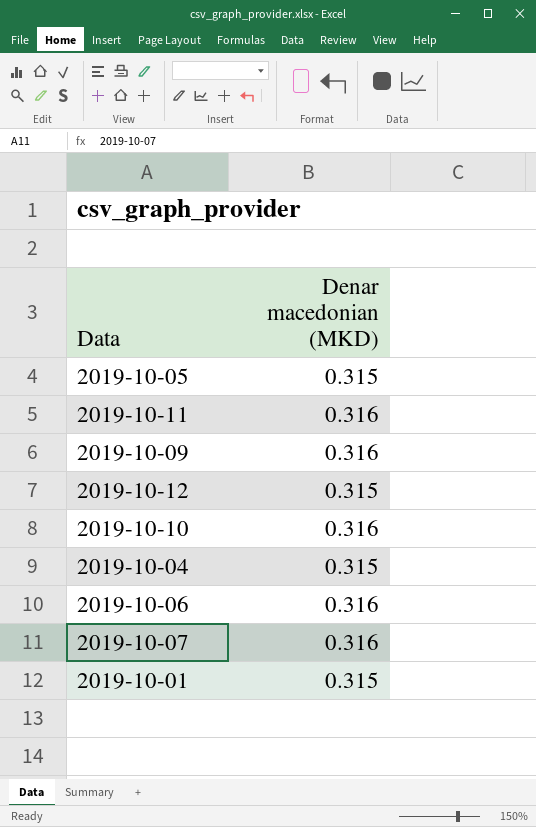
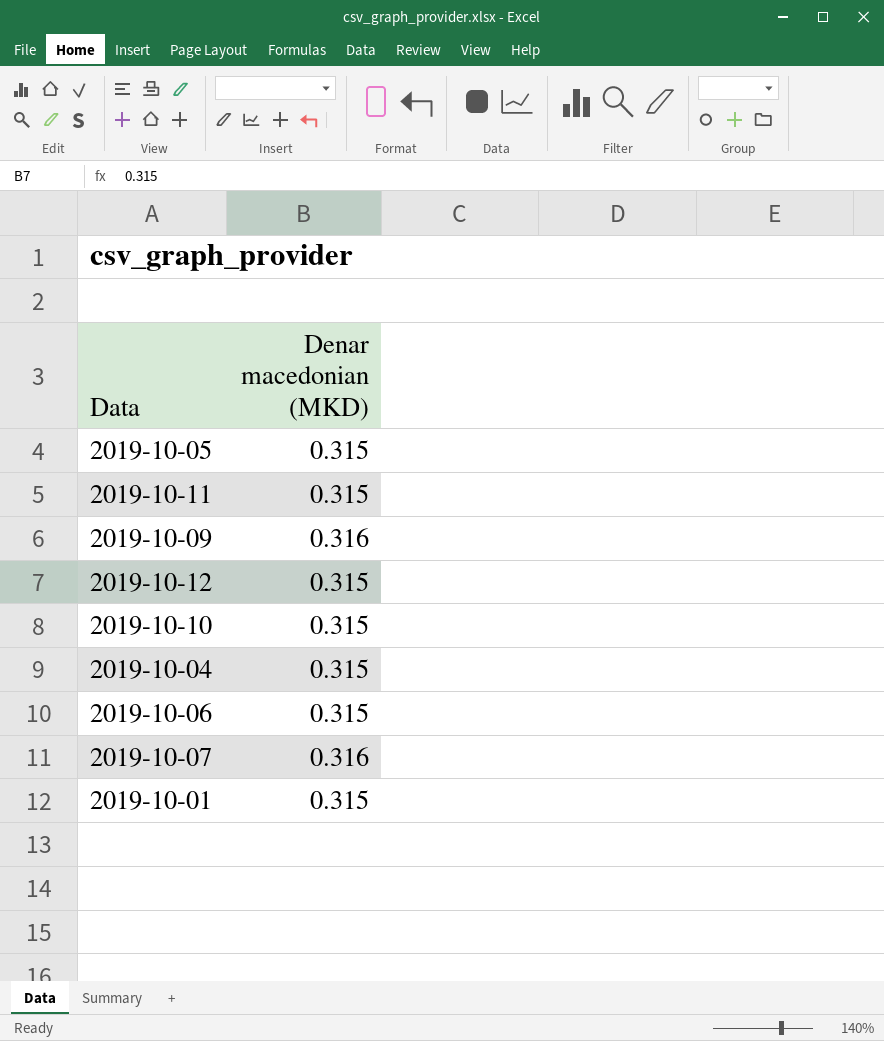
2019-10-11 | Denar macedonian (MKD): 0.316 -> 0.315
2019-10-10 | Denar macedonian (MKD): 0.316 -> 0.315
2019-10-06 | Denar macedonian (MKD): 0.316 -> 0.315

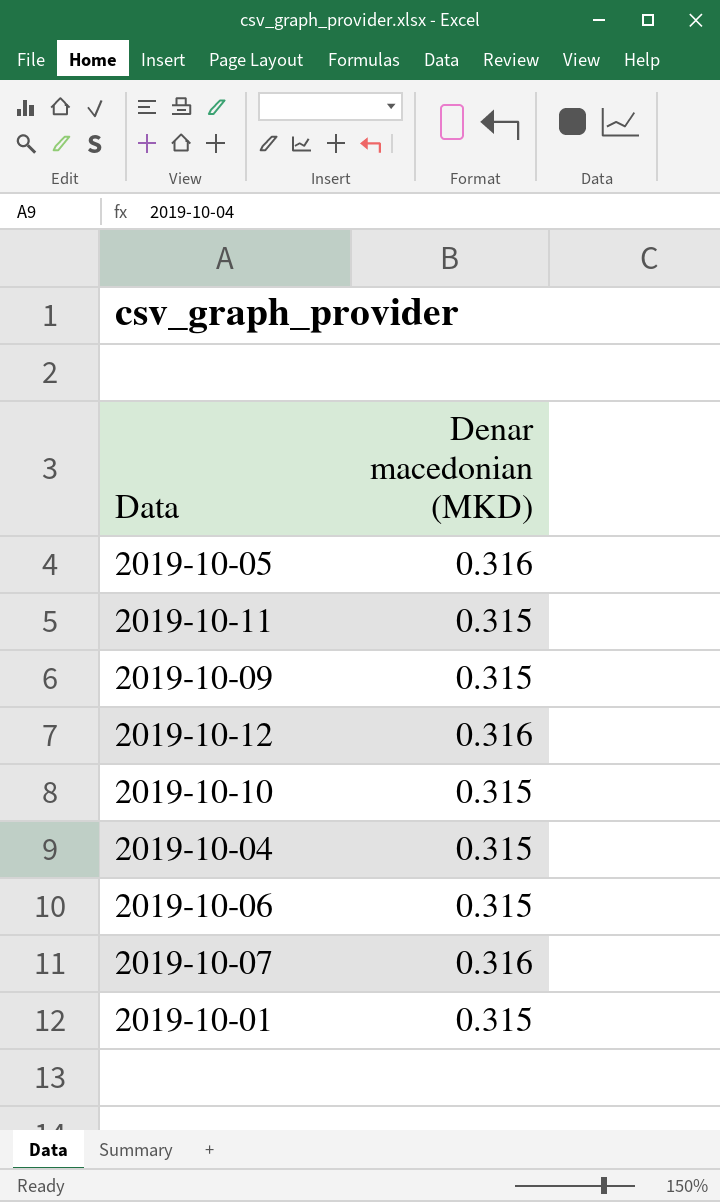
2019-10-05 | Denar macedonian (MKD): 0.315 -> 0.316
2019-10-09 | Denar macedonian (MKD): 0.316 -> 0.315
2019-10-12 | Denar macedonian (MKD): 0.315 -> 0.316

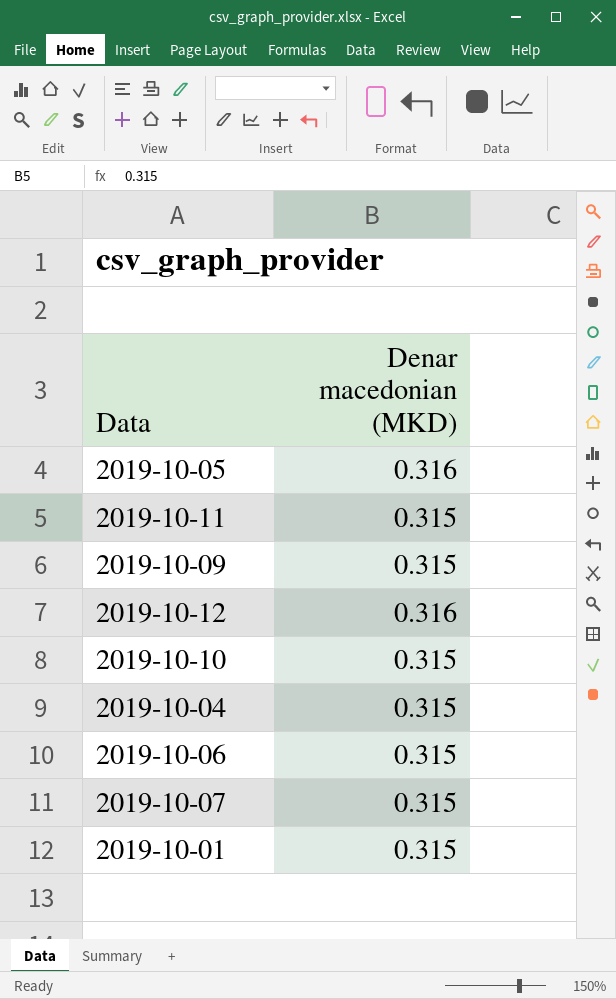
2019-10-07 | Denar macedonian (MKD): 0.316 -> 0.315

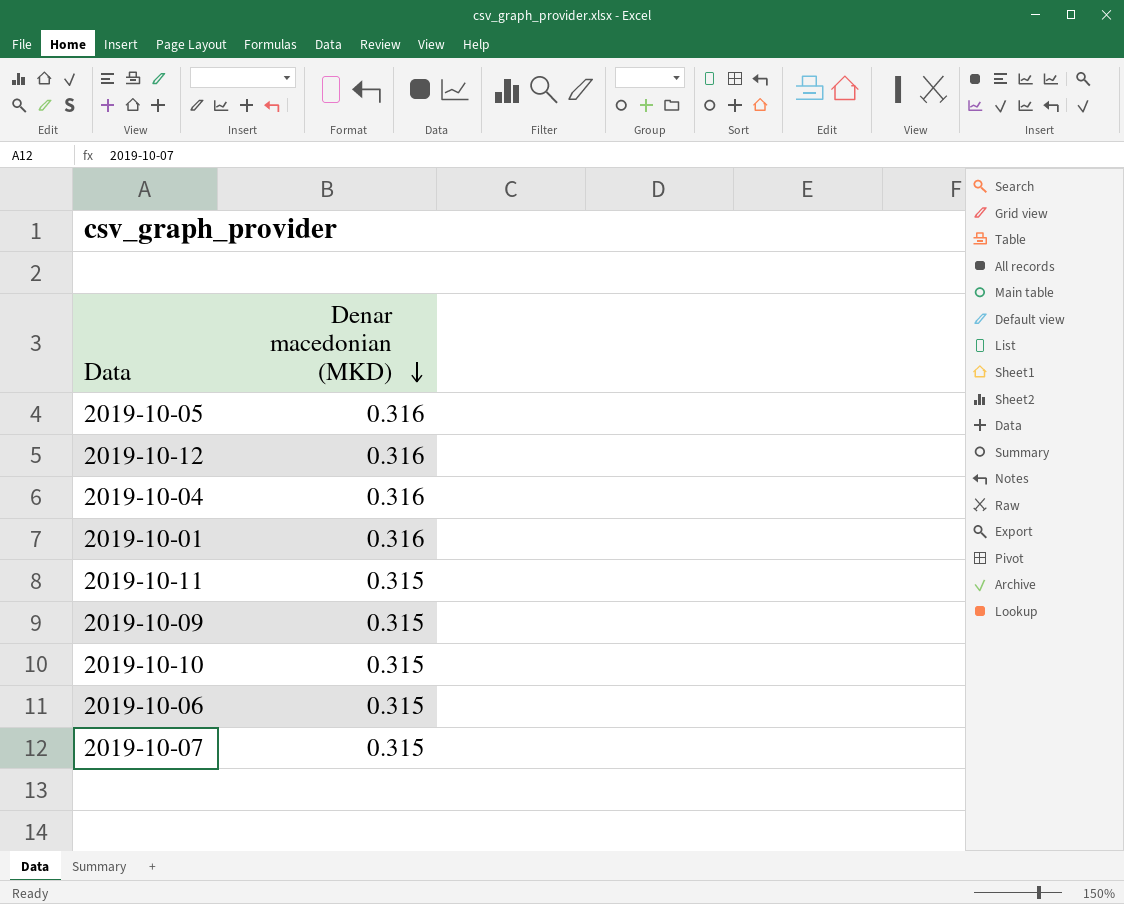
row order: none -> Denar macedonian (MKD) descending
2019-10-04 | Denar macedonian (MKD): 0.315 -> 0.316
2019-10-01 | Denar macedonian (MKD): 0.315 -> 0.316

